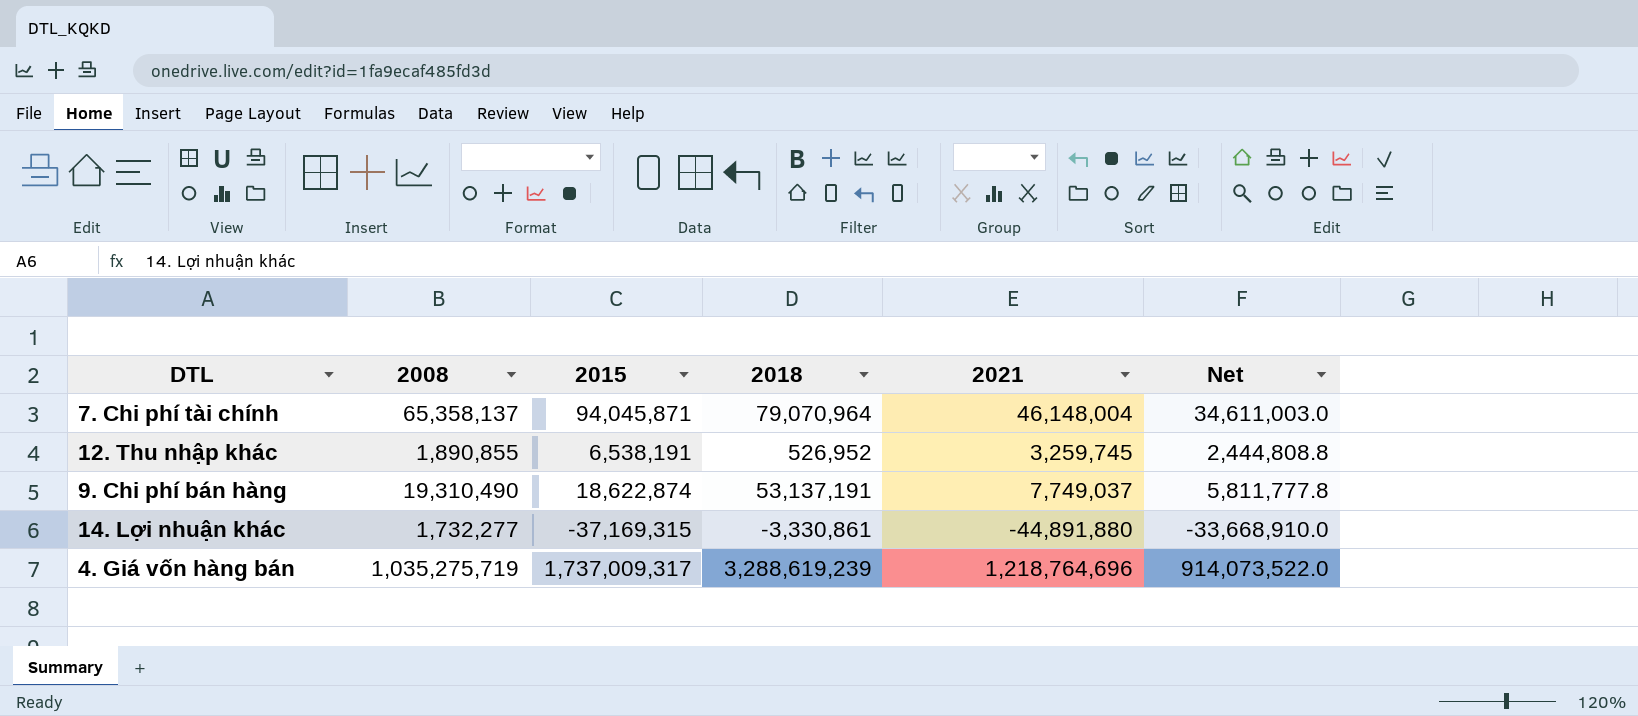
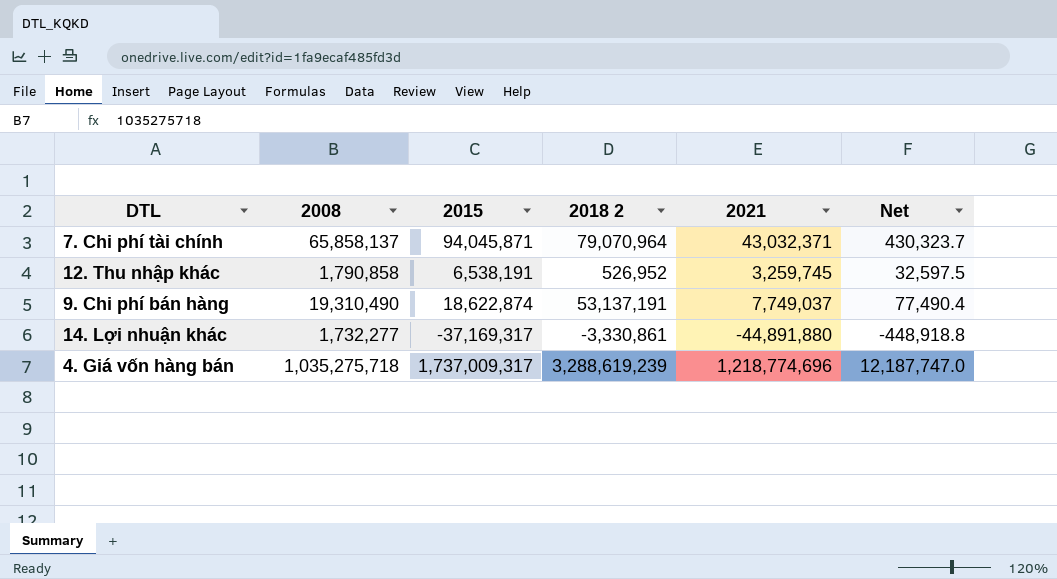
column name: 2018 -> 2018 2
column Net | formula: [2021] * 0.75 -> [2021] * 0.01
7. Chi phí tài chính | 2008: 65,358,137 -> 65,858,137
7. Chi phí tài chính | 2021: 46,148,004 -> 43,032,371
12. Thu nhập khác | 2008: 1,890,855 -> 1,790,858
14. Lợi nhuận khác | 2015: -37,169,315 -> -37,169,317
4. Giá vốn hàng bán | 2008: 1,035,275,719 -> 1,035,275,718
4. Giá vốn hàng bán | 2021: 1,218,764,696 -> 1,218,774,696

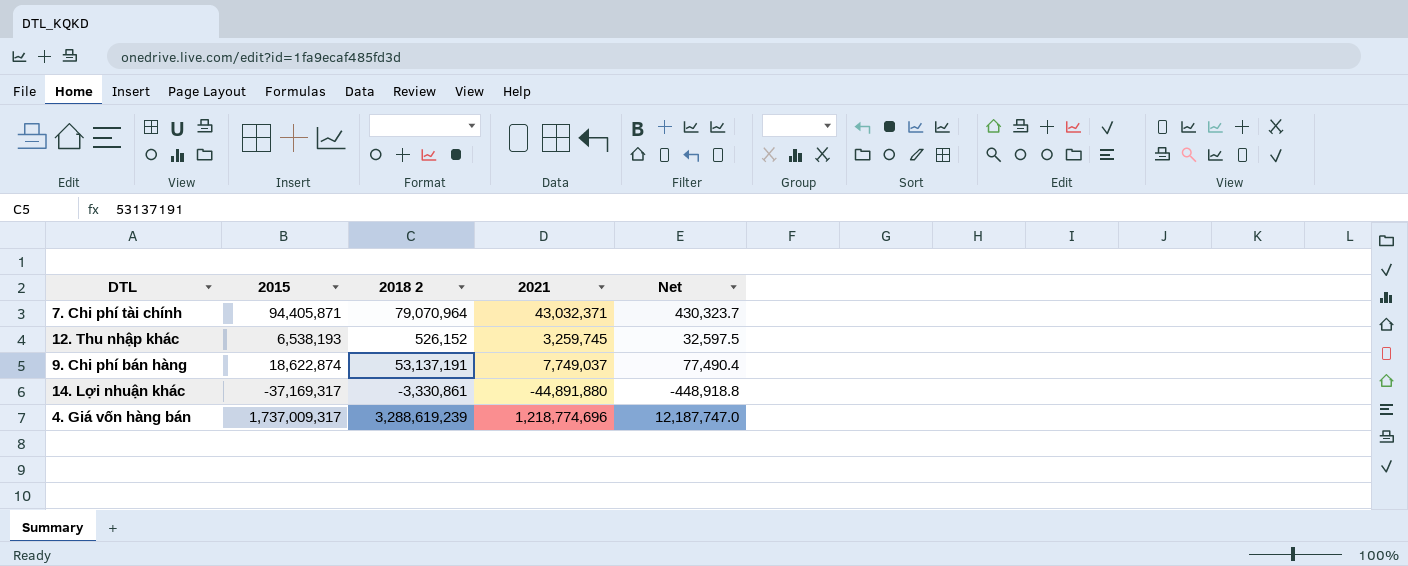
column 2008 | position: 2 -> none
7. Chi phí tài chính | 2015: 94,045,871 -> 94,405,871
12. Thu nhập khác | 2015: 6,538,191 -> 6,538,193
12. Thu nhập khác | 2018 2: 526,952 -> 526,152

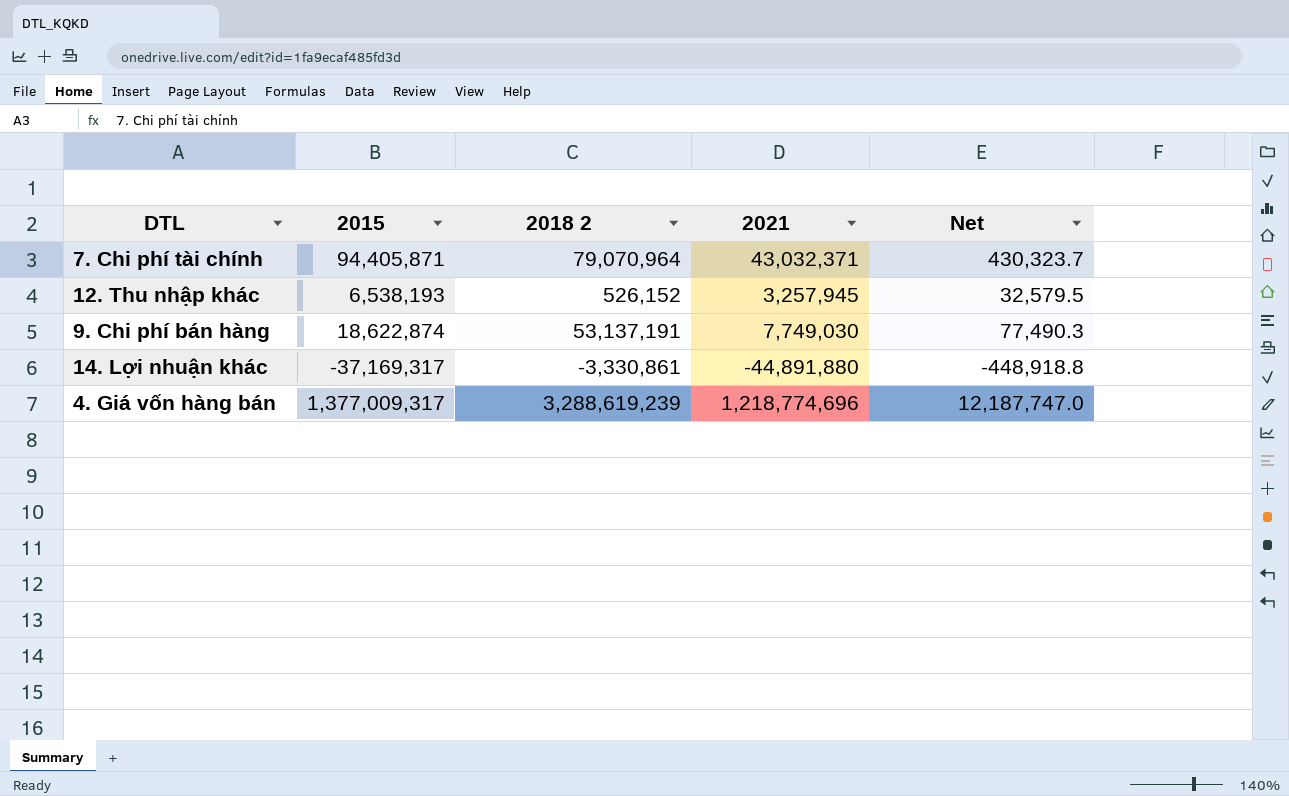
12. Thu nhập khác | 2021: 3,259,745 -> 3,257,945
12. Thu nhập khác | Net: 32,597.5 -> 32,579.5
9. Chi phí bán hàng | 2021: 7,749,037 -> 7,749,030
9. Chi phí bán hàng | Net: 77,490.4 -> 77,490.3
4. Giá vốn hàng bán | 2015: 1,737,009,317 -> 1,377,009,317

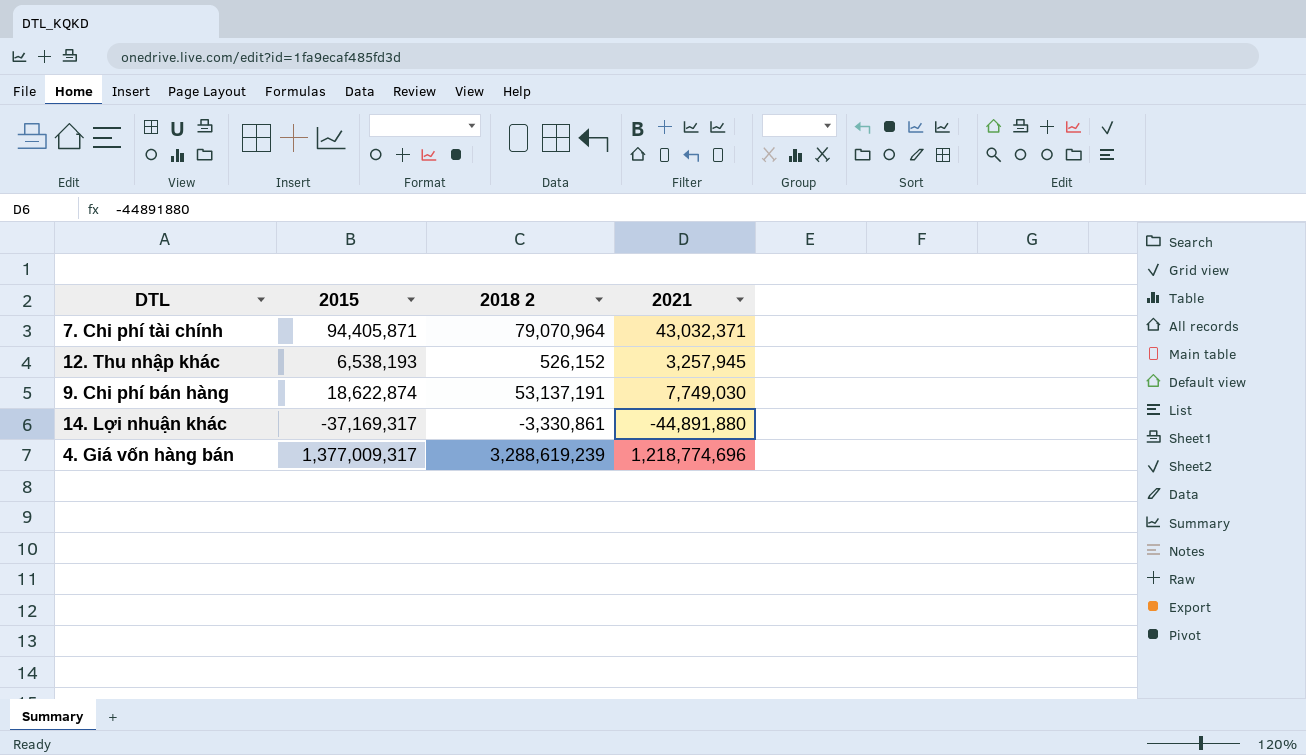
column Net | formula: [2021] * 0.01 -> none

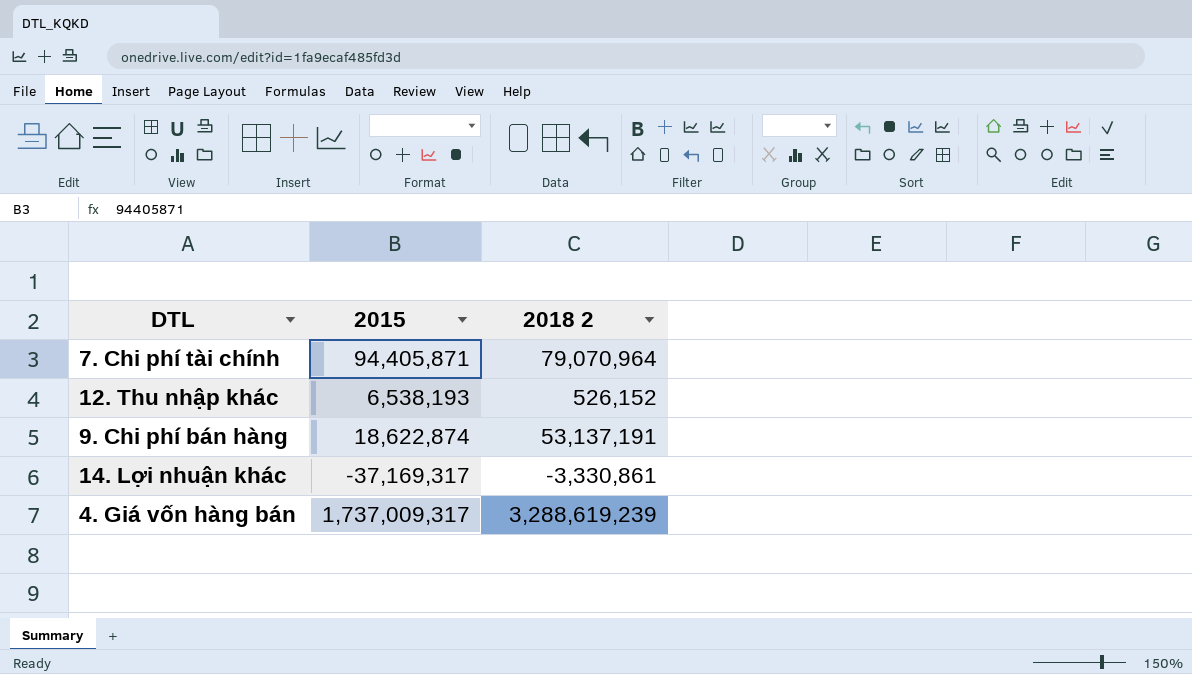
column 2021 | position: 4 -> none
4. Giá vốn hàng bán | 2015: 1,377,009,317 -> 1,737,009,317

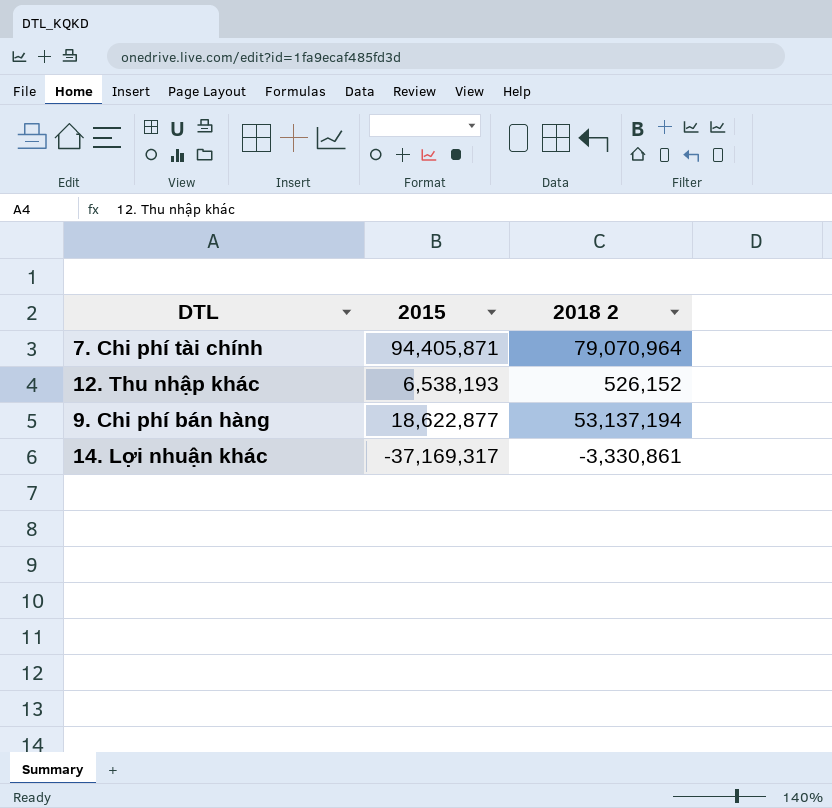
row 4. Giá vốn hàng bán: 1,737,009,317 | 3,288,619,239 -> none
9. Chi phí bán hàng | 2015: 18,622,874 -> 18,622,877
9. Chi phí bán hàng | 2018 2: 53,137,191 -> 53,137,194

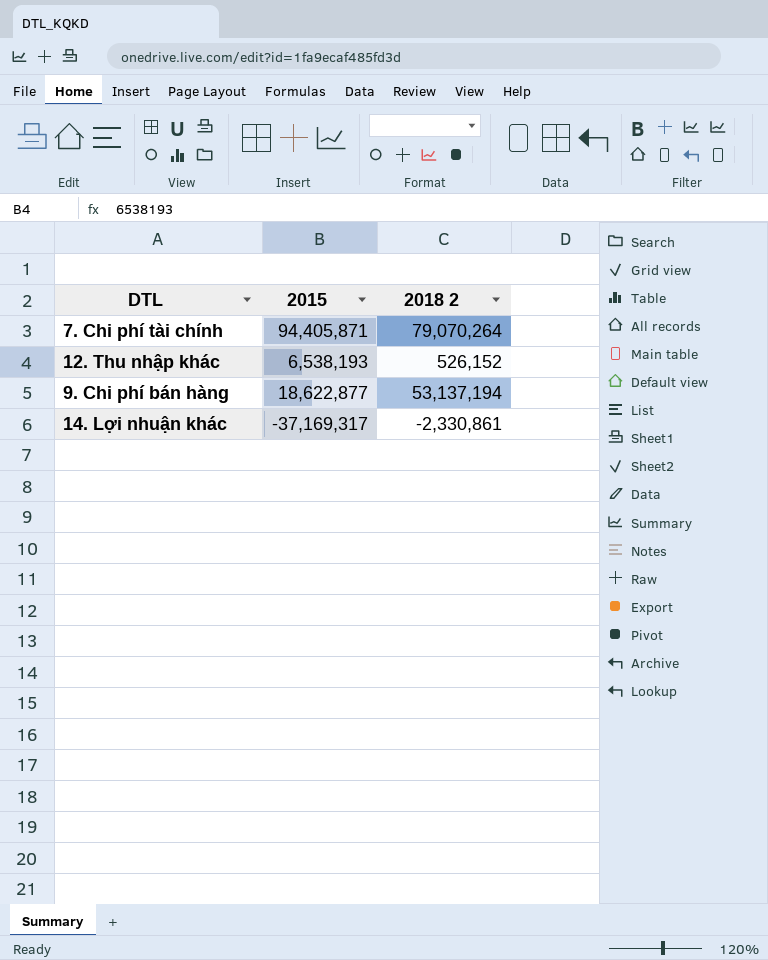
7. Chi phí tài chính | 2018 2: 79,070,964 -> 79,070,264
14. Lợi nhuận khác | 2018 2: -3,330,861 -> -2,330,861

